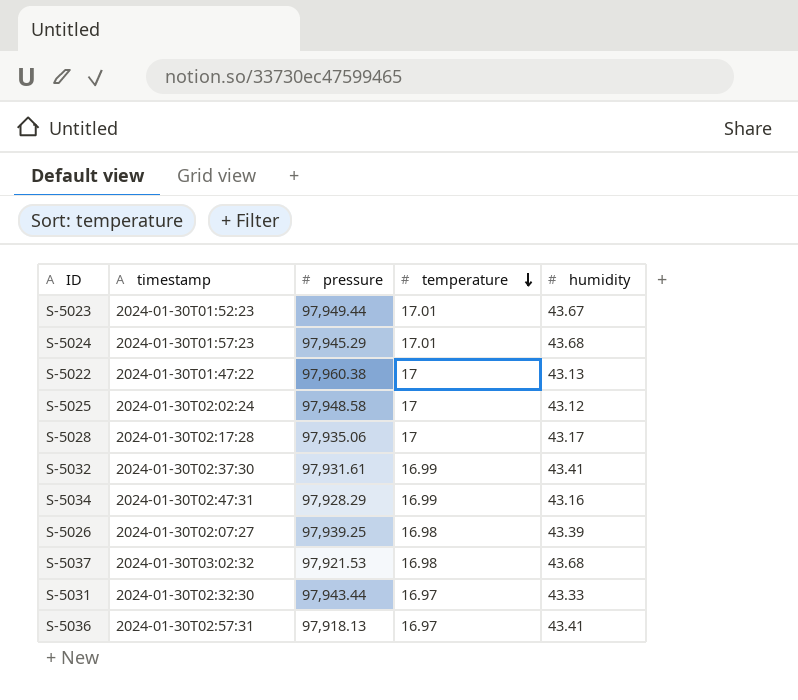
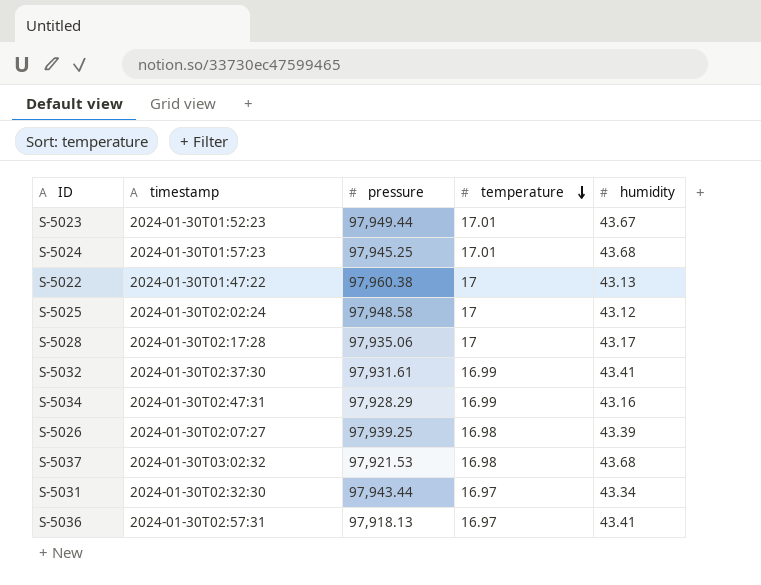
S-5024 | pressure: 97,945.29 -> 97,945.25
S-5031 | humidity: 43.33 -> 43.34

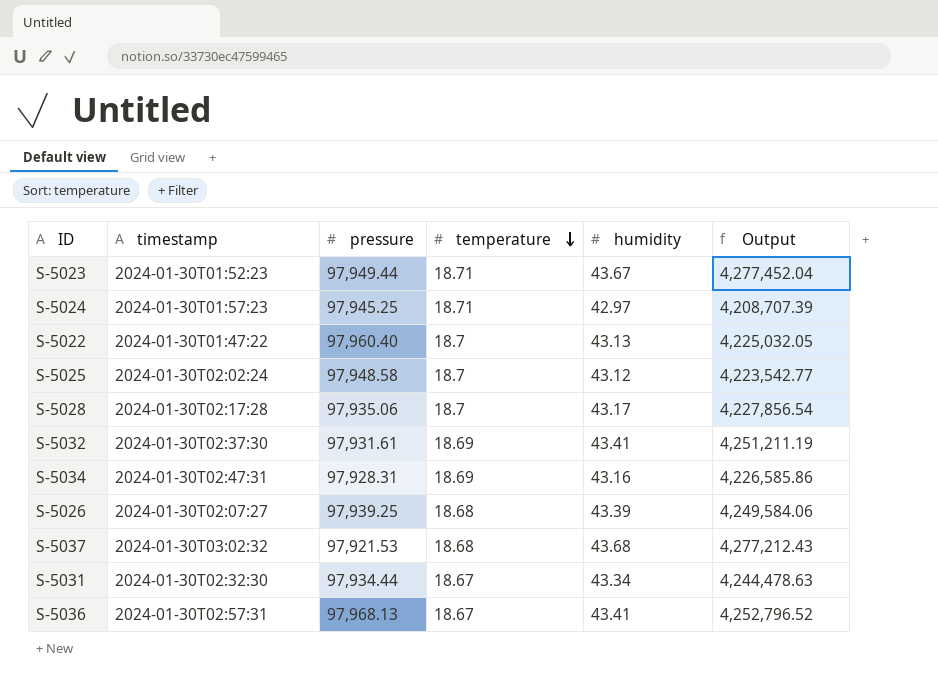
column Output | formula: none -> [pressure] * [humidity]
S-5023 | temperature: 17.01 -> 18.71
S-5024 | temperature: 17.01 -> 18.71
S-5024 | humidity: 43.68 -> 42.97
S-5022 | pressure: 97,960.38 -> 97,960.40
S-5022 | temperature: 17 -> 18.7
S-5025 | temperature: 17 -> 18.7
S-5028 | temperature: 17 -> 18.7
S-5032 | temperature: 16.99 -> 18.69
S-5034 | pressure: 97,928.29 -> 97,928.31
S-5034 | temperature: 16.99 -> 18.69
S-5026 | temperature: 16.98 -> 18.68
S-5037 | temperature: 16.98 -> 18.68
S-5031 | pressure: 97,943.44 -> 97,934.44
S-5031 | temperature: 16.97 -> 18.67
S-5036 | pressure: 97,918.13 -> 97,968.13
S-5036 | temperature: 16.97 -> 18.67

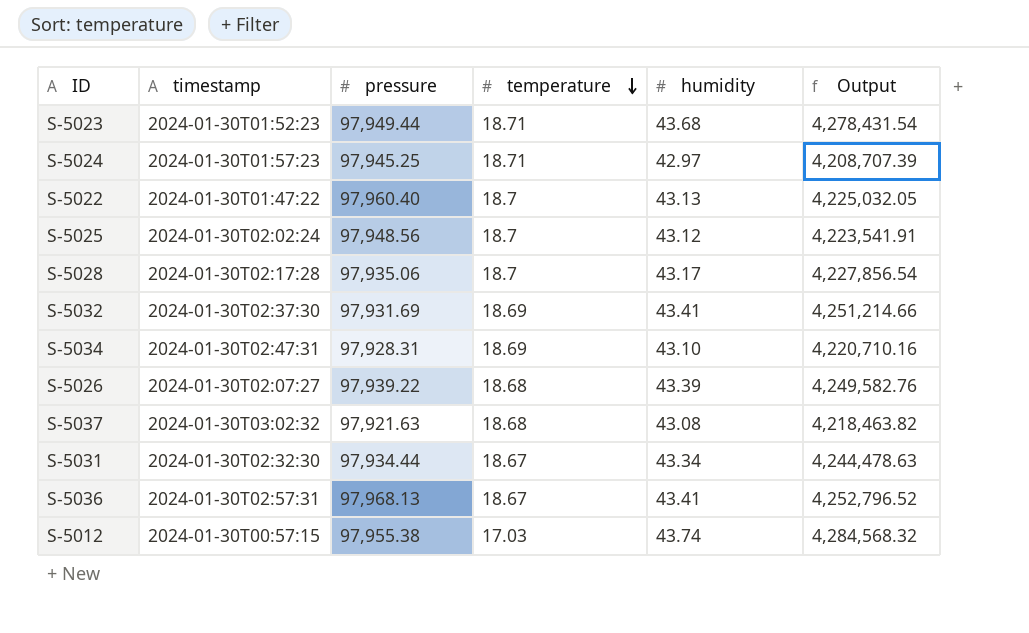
S-5023 | humidity: 43.67 -> 43.68
S-5023 | Output: 4,277,452.04 -> 4,278,431.54
S-5025 | pressure: 97,948.58 -> 97,948.56
S-5025 | Output: 4,223,542.77 -> 4,223,541.91
S-5032 | pressure: 97,931.61 -> 97,931.69
S-5032 | Output: 4,251,211.19 -> 4,251,214.66
S-5034 | humidity: 43.16 -> 43.10
S-5034 | Output: 4,226,585.86 -> 4,220,710.16
S-5026 | pressure: 97,939.25 -> 97,939.22
S-5026 | Output: 4,249,584.06 -> 4,249,582.76
S-5037 | pressure: 97,921.53 -> 97,921.63
S-5037 | humidity: 43.68 -> 43.08
S-5037 | Output: 4,277,212.43 -> 4,218,463.82
row S-5012: none -> 2024-01-30T00:57:15 | 97,955.38 | 17.03 | 43.74 | 4,284,568.32

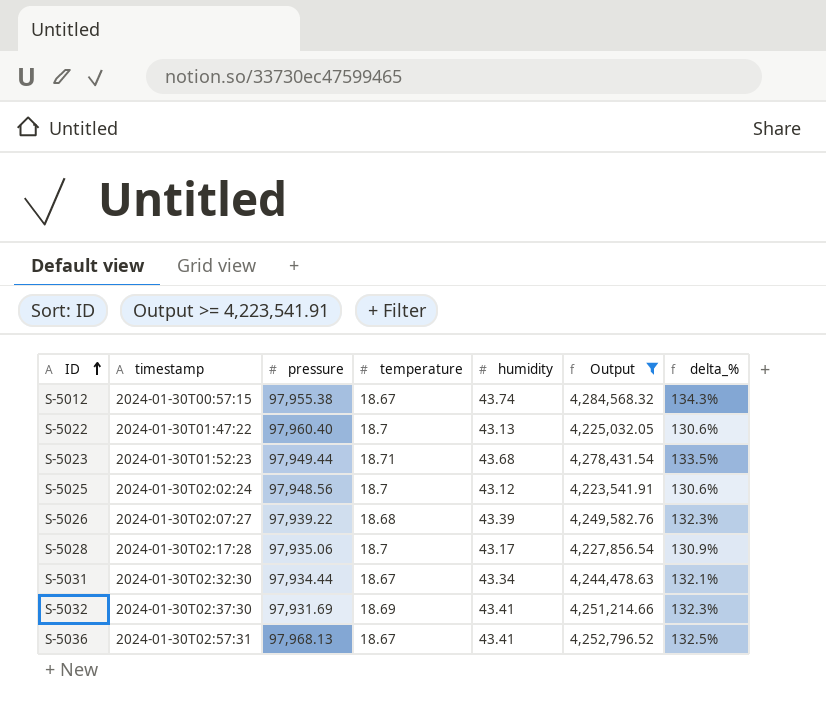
filter: none -> Output >= 4,223,541.91
row order: temperature descending -> ID ascending
column delta_% | formula: none -> ([humidity] - [temperature]) / [temperature]
S-5012 | temperature: 17.03 -> 18.67

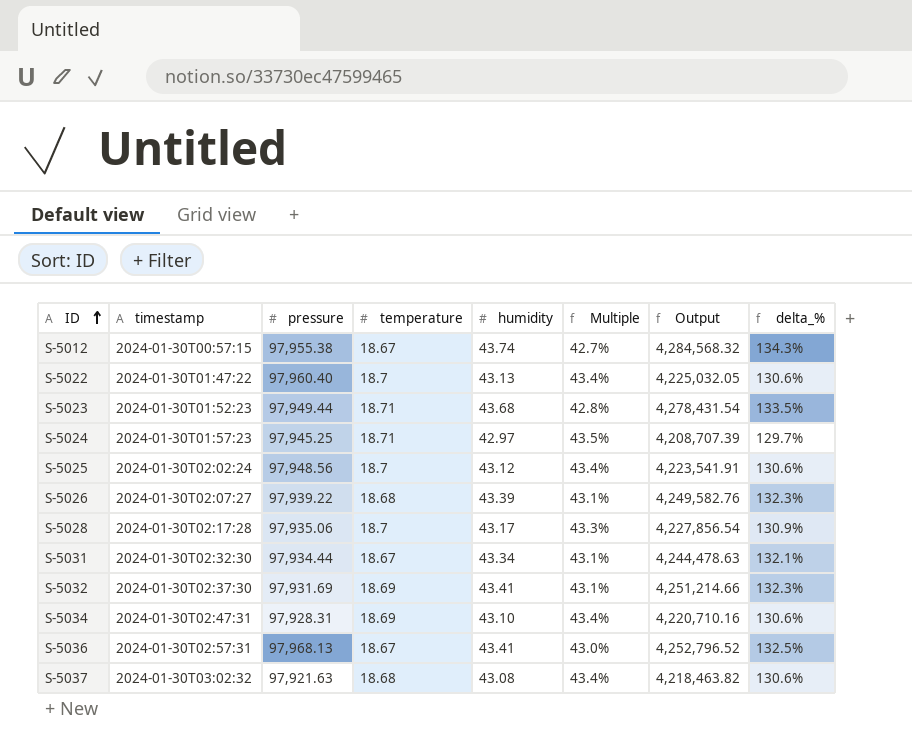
filter: Output >= 4,223,541.91 -> none
column Multiple | formula: none -> [temperature] / [humidity]

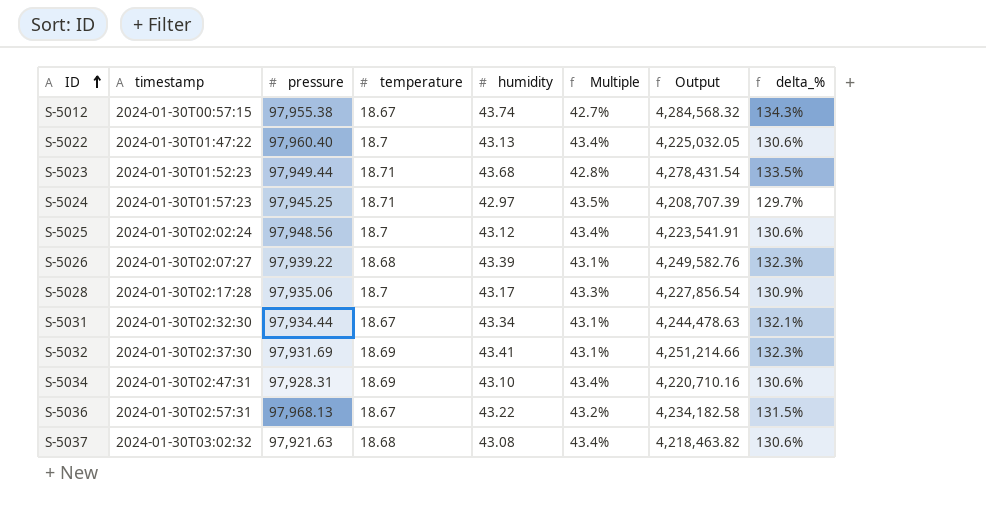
S-5036 | humidity: 43.41 -> 43.22
S-5036 | Multiple: 43.0% -> 43.2%
S-5036 | Output: 4,252,796.52 -> 4,234,182.58
S-5036 | delta_%: 132.5% -> 131.5%

